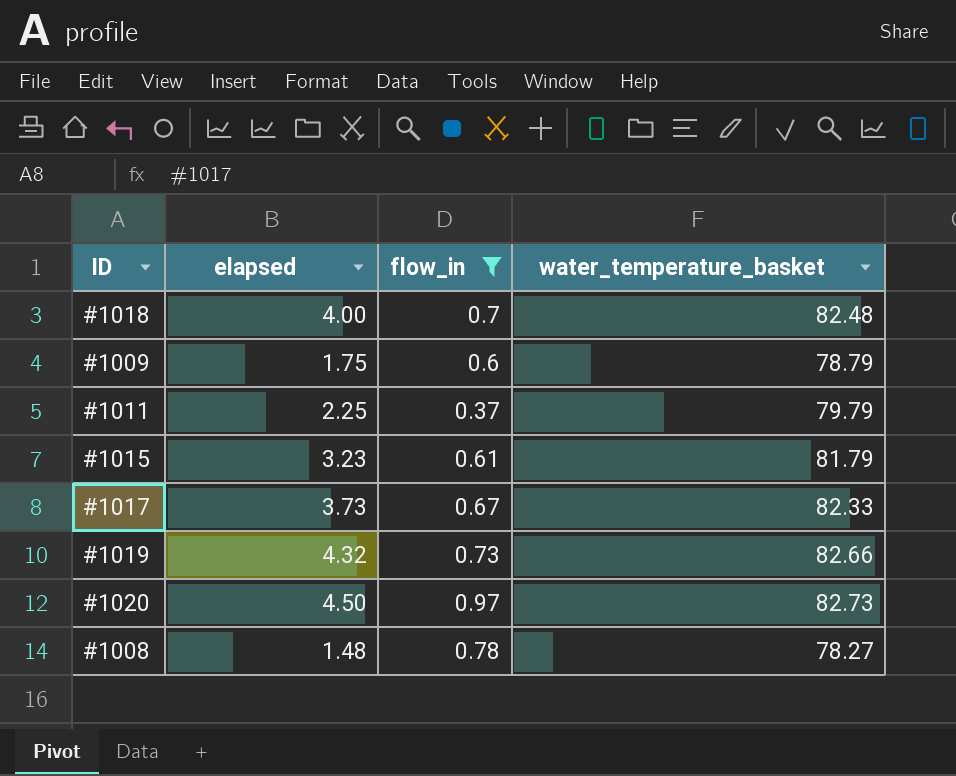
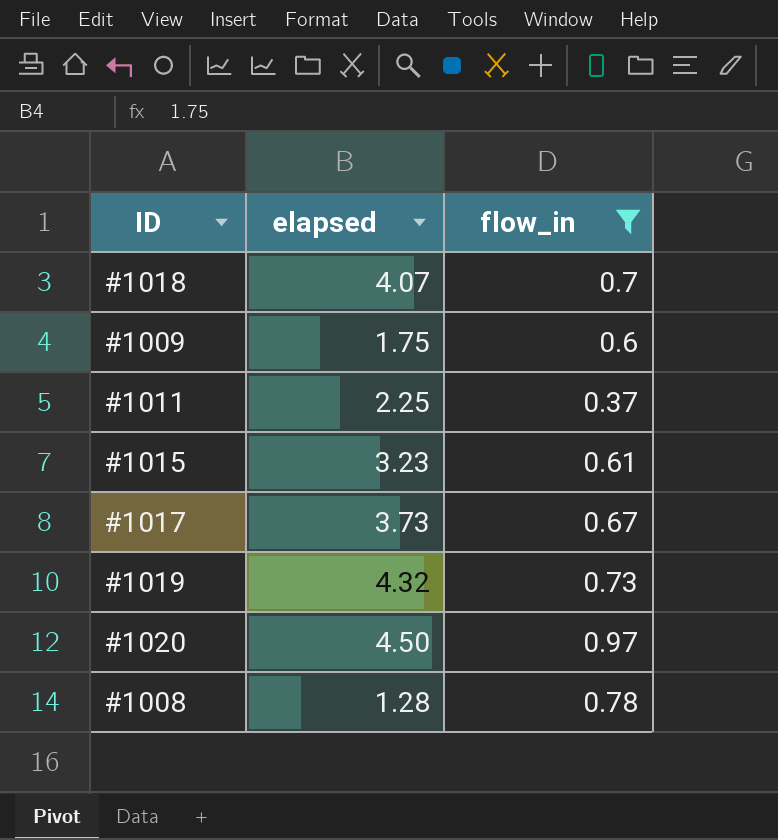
column water_temperature_basket | position: 4 -> none
#1018 | elapsed: 4.00 -> 4.07
#1008 | elapsed: 1.48 -> 1.28

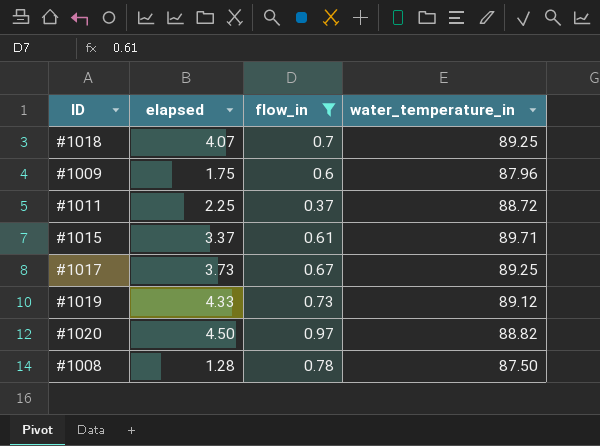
column water_temperature_in | position: none -> 4
#1015 | elapsed: 3.23 -> 3.37
#1019 | elapsed: 4.32 -> 4.33

